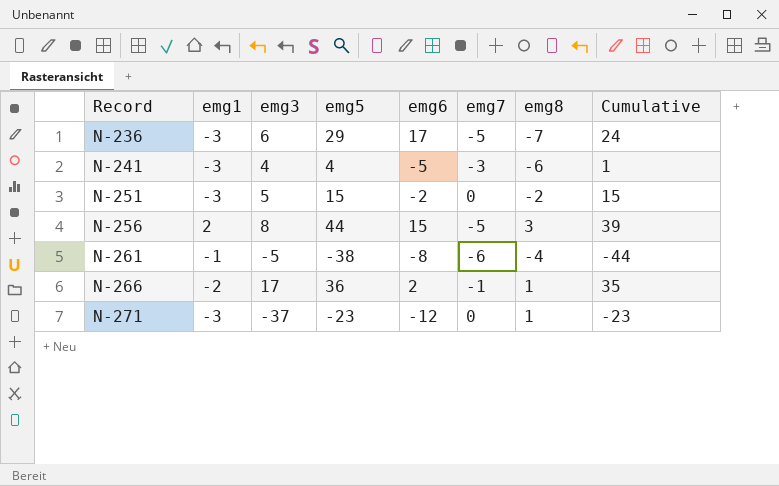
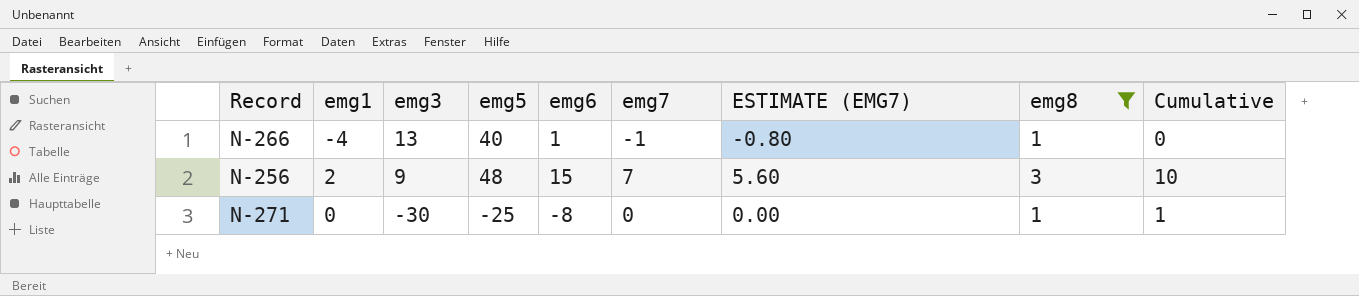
filter: none -> emg8 >= 1
row order: Record ascending -> emg3 descending
column ESTIMATE (EMG7) | formula: none -> [emg7] * 0.8
column Cumulative | formula: [emg5] + [emg7] -> [emg7] + [emg8]
N-266 | emg1: -2 -> -4
N-266 | emg3: 17 -> 13
N-266 | emg5: 36 -> 40
N-266 | emg6: 2 -> 1
N-256 | emg3: 8 -> 9
N-256 | emg5: 44 -> 48
N-256 | emg7: -5 -> 7
N-271 | emg1: -3 -> 0
N-271 | emg3: -37 -> -30
N-271 | emg5: -23 -> -25
N-271 | emg6: -12 -> -8

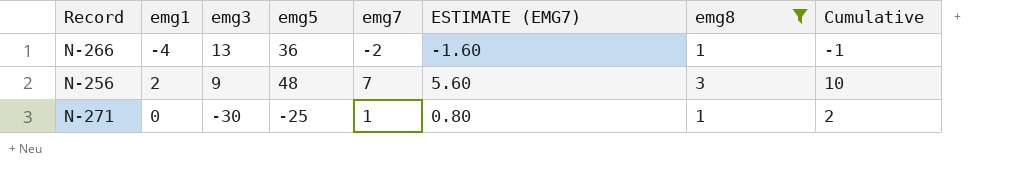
column emg6 | position: 5 -> none
N-266 | emg5: 40 -> 36
N-266 | emg7: -1 -> -2
N-266 | ESTIMATE (EMG7): -0.80 -> -1.60
N-266 | Cumulative: 0 -> -1
N-271 | emg7: 0 -> 1
N-271 | ESTIMATE (EMG7): 0.00 -> 0.80
N-271 | Cumulative: 1 -> 2

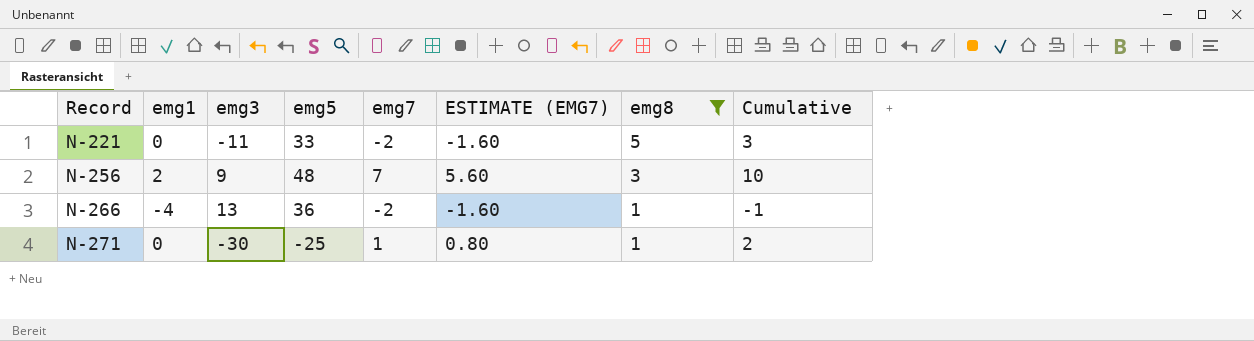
row order: emg3 descending -> Record ascending
row N-221: none -> 0 | -11 | 33 | -2 | -1.60 | 5 | 3

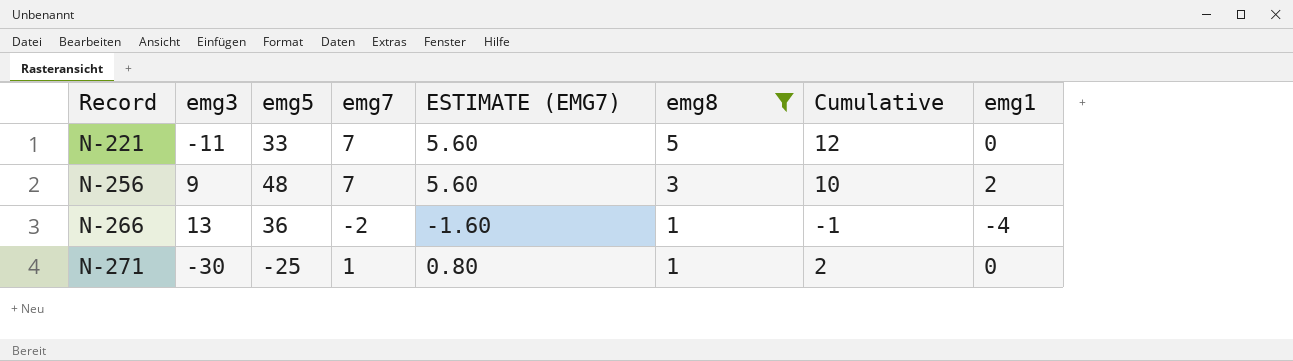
column emg1 | position: 2 -> 8
N-221 | emg7: -2 -> 7
N-221 | ESTIMATE (EMG7): -1.60 -> 5.60
N-221 | Cumulative: 3 -> 12

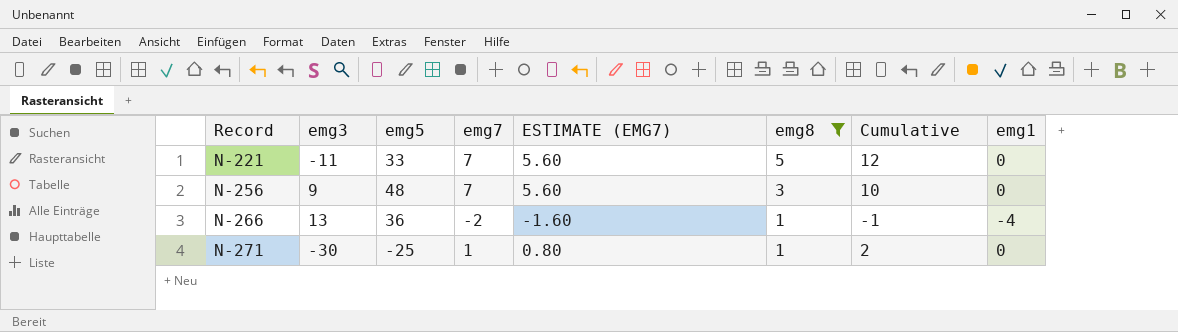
N-256 | emg1: 2 -> 0

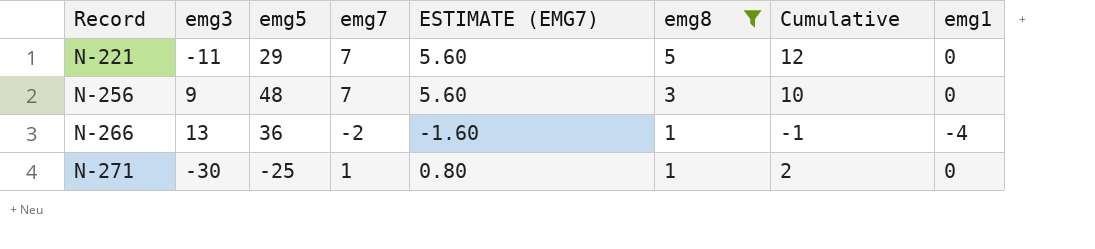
N-221 | emg5: 33 -> 29

